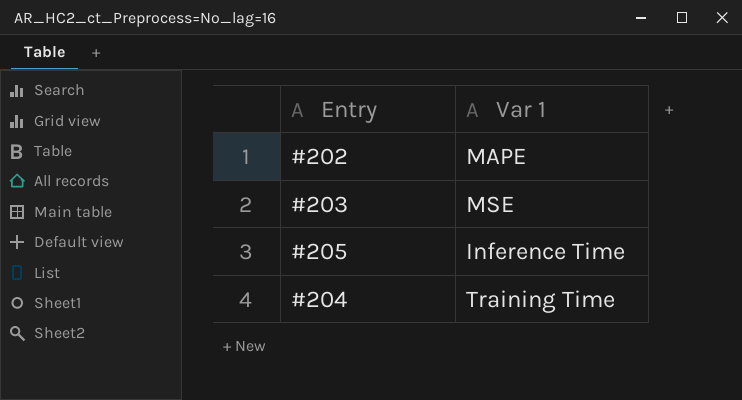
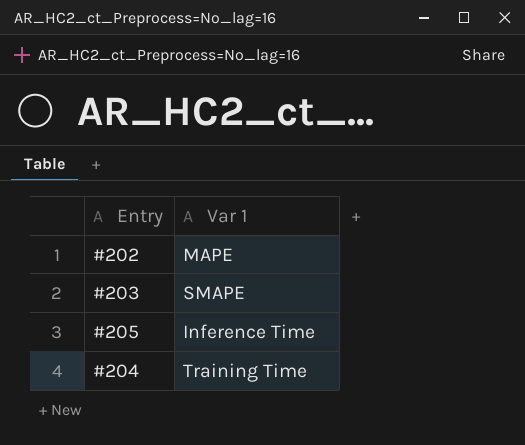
#203 | Var 1: MSE -> SMAPE

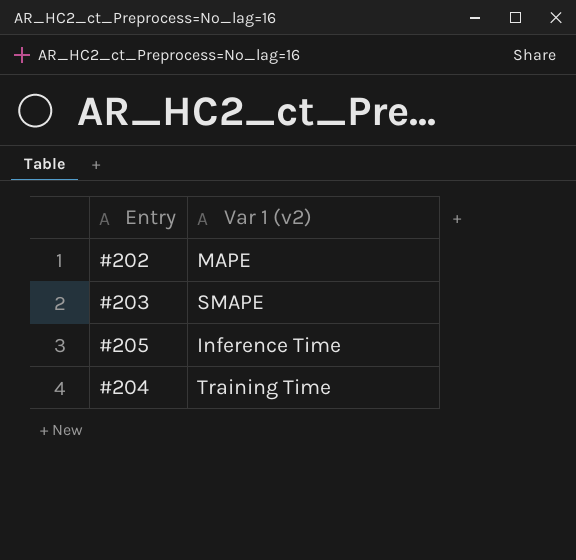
column name: Var 1 -> Var 1 (v2)

